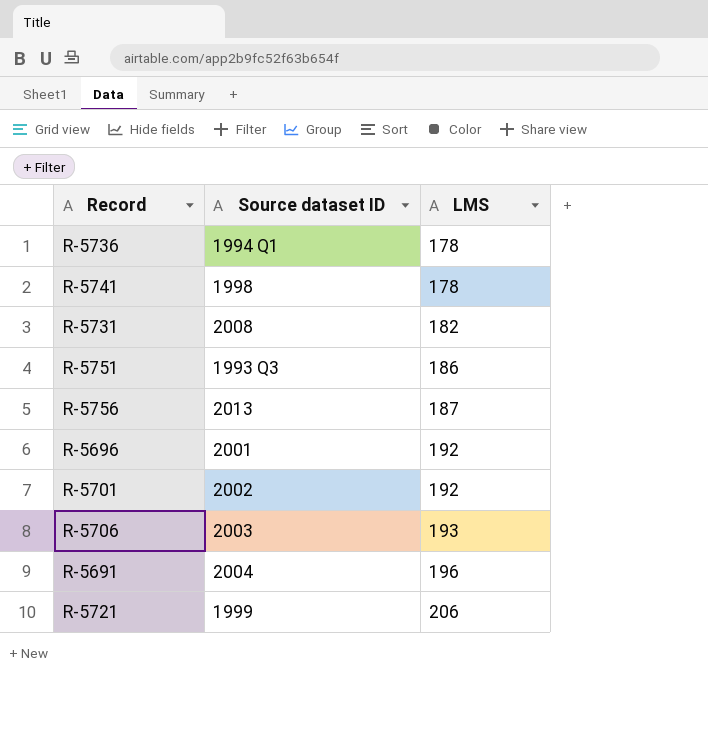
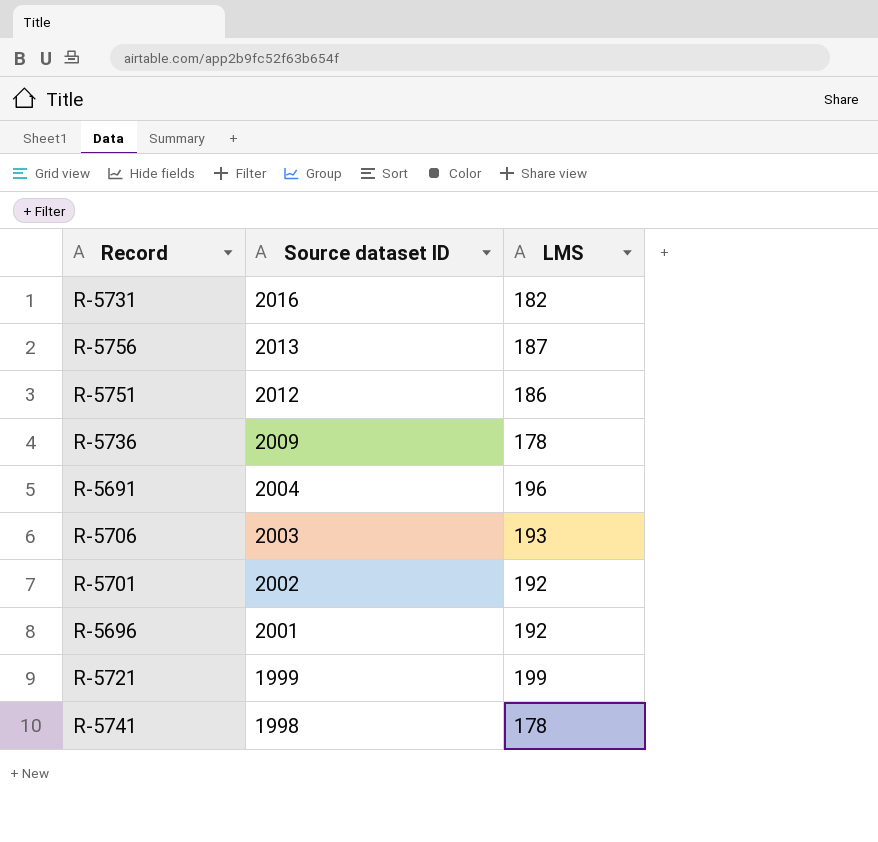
row order: LMS ascending -> Source dataset ID descending
R-5731 | Source dataset ID: 2008 -> 2016
R-5751 | Source dataset ID: 1993 Q3 -> 2012
R-5736 | Source dataset ID: 1994 Q1 -> 2009
R-5721 | LMS: 206 -> 199

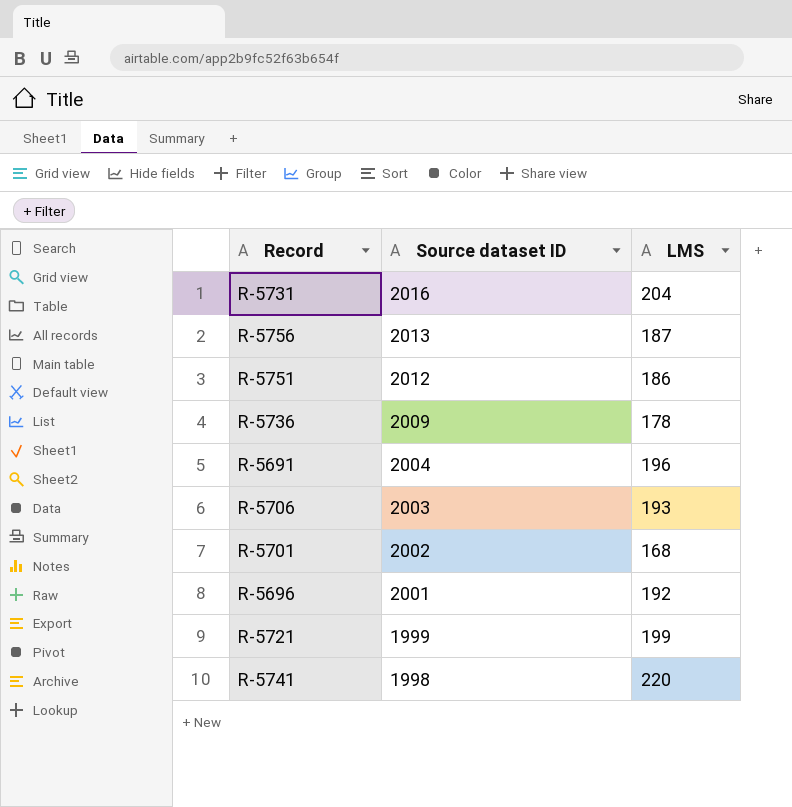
R-5731 | LMS: 182 -> 204
R-5701 | LMS: 192 -> 168
R-5741 | LMS: 178 -> 220

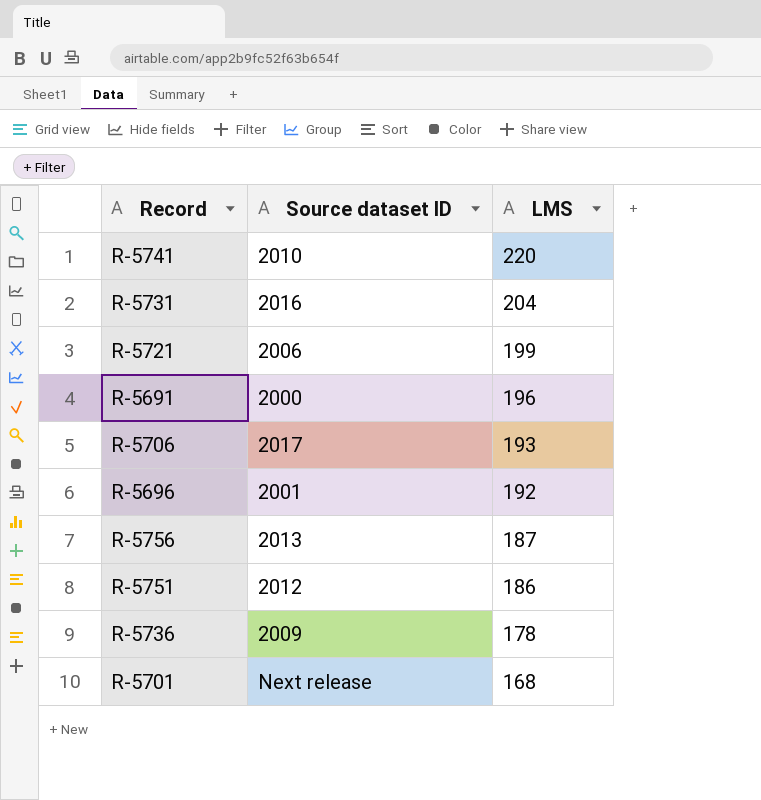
row order: Source dataset ID descending -> LMS descending
R-5741 | Source dataset ID: 1998 -> 2010
R-5721 | Source dataset ID: 1999 -> 2006
R-5691 | Source dataset ID: 2004 -> 2000
R-5706 | Source dataset ID: 2003 -> 2017
R-5701 | Source dataset ID: 2002 -> Next release

